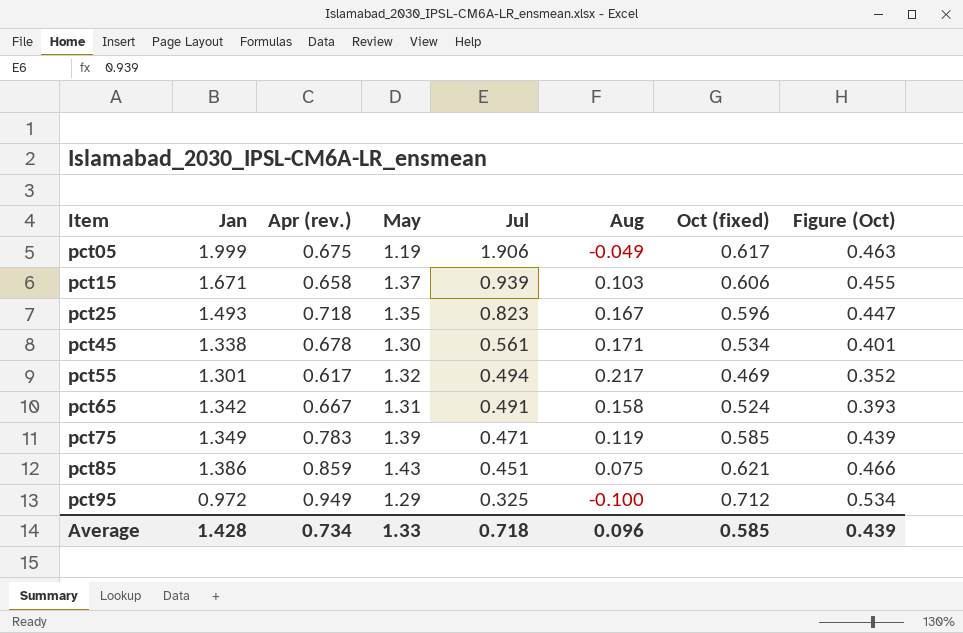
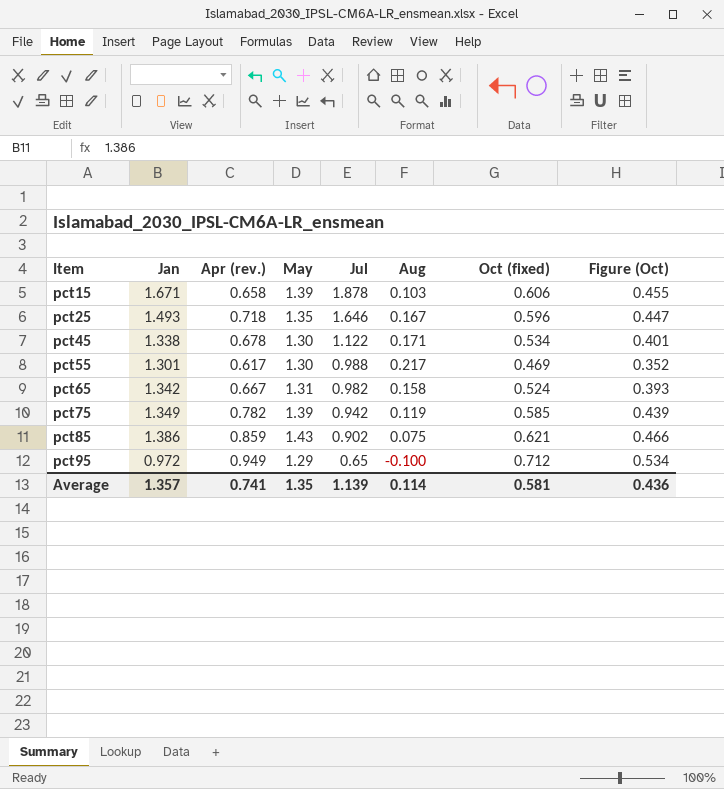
row pct05: 1.999 | 0.675 | 1.19 | 1.906 | -0.049 | 0.617 | 0.463 -> none
pct15 | May: 1.37 -> 1.39
pct15 | Jul: 0.939 -> 1.878
pct25 | Jul: 0.823 -> 1.646
pct45 | Jul: 0.561 -> 1.122
pct55 | May: 1.32 -> 1.30
pct55 | Jul: 0.494 -> 0.988
pct65 | Jul: 0.491 -> 0.982
pct75 | Apr (rev.): 0.783 -> 0.782
pct75 | Jul: 0.471 -> 0.942
pct85 | Jul: 0.451 -> 0.902
pct95 | Jul: 0.325 -> 0.65
Average | Jan: 1.428 -> 1.357
Average | Apr (rev.): 0.734 -> 0.741
Average | May: 1.33 -> 1.35
Average | Jul: 0.718 -> 1.139
Average | Aug: 0.096 -> 0.114
Average | Oct (fixed): 0.585 -> 0.581
Average | Figure (Oct): 0.439 -> 0.436

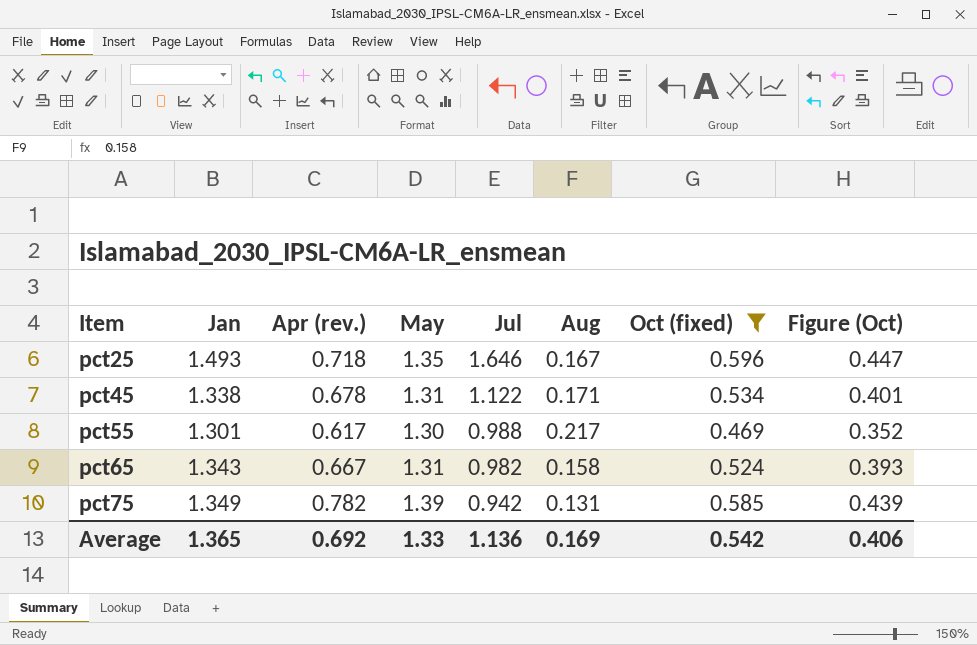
filter: none -> Oct (fixed) <= 0.596
pct45 | May: 1.30 -> 1.31
pct65 | Jan: 1.342 -> 1.343
pct75 | Aug: 0.119 -> 0.131
Average | Jan: 1.357 -> 1.365
Average | Apr (rev.): 0.741 -> 0.692
Average | May: 1.35 -> 1.33
Average | Jul: 1.139 -> 1.136
Average | Aug: 0.114 -> 0.169
Average | Oct (fixed): 0.581 -> 0.542
Average | Figure (Oct): 0.436 -> 0.406

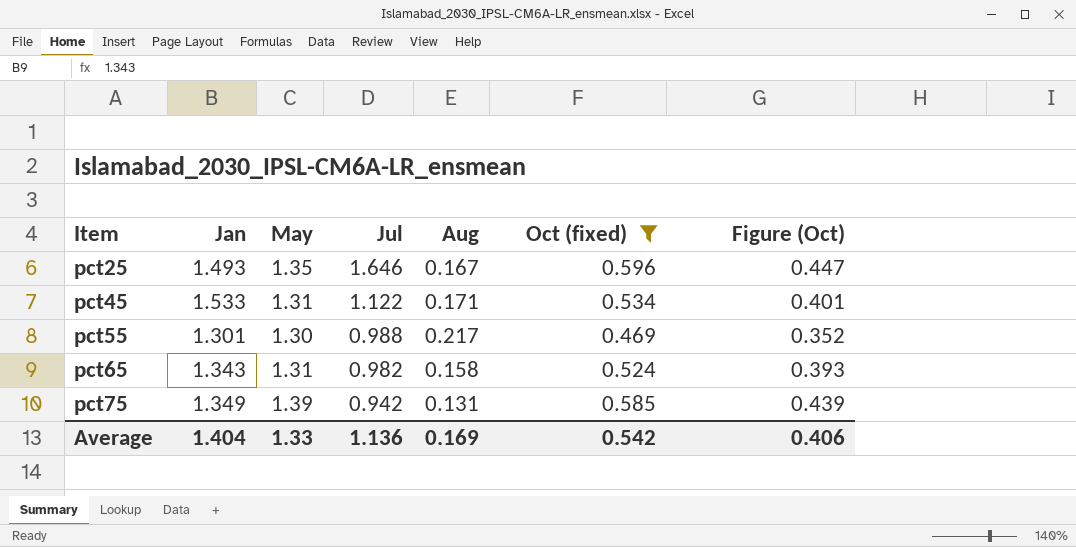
column Apr (rev.) | position: 3 -> none
pct45 | Jan: 1.338 -> 1.533
Average | Jan: 1.365 -> 1.404

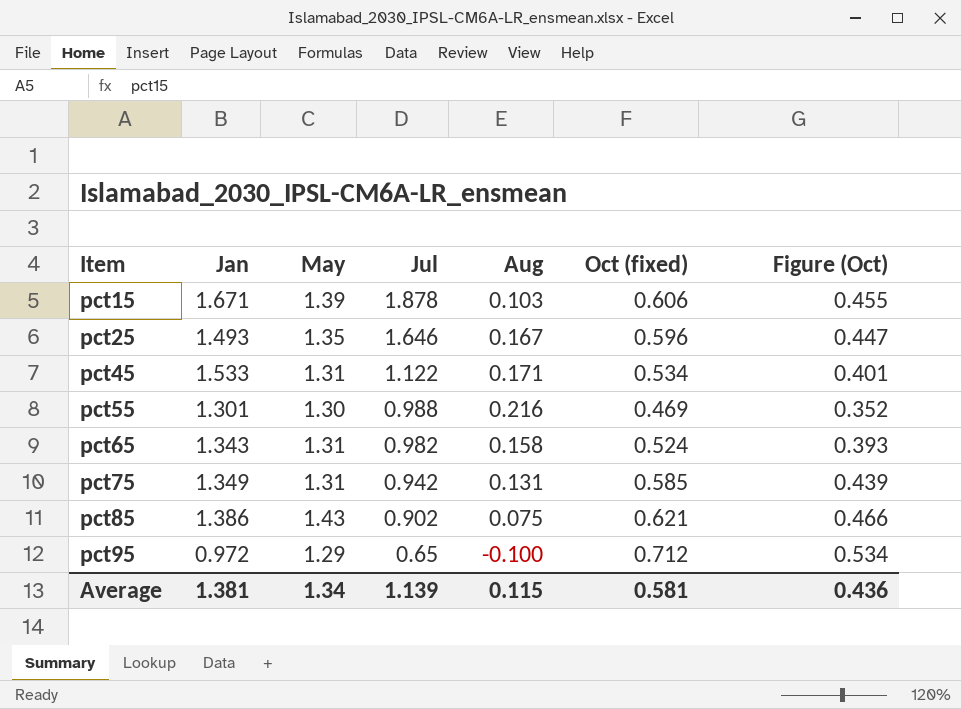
filter: Oct (fixed) <= 0.596 -> none
pct55 | Aug: 0.217 -> 0.216
pct75 | May: 1.39 -> 1.31
Average | Jan: 1.404 -> 1.381
Average | May: 1.33 -> 1.34
Average | Jul: 1.136 -> 1.139
Average | Aug: 0.169 -> 0.115
Average | Oct (fixed): 0.542 -> 0.581
Average | Figure (Oct): 0.406 -> 0.436

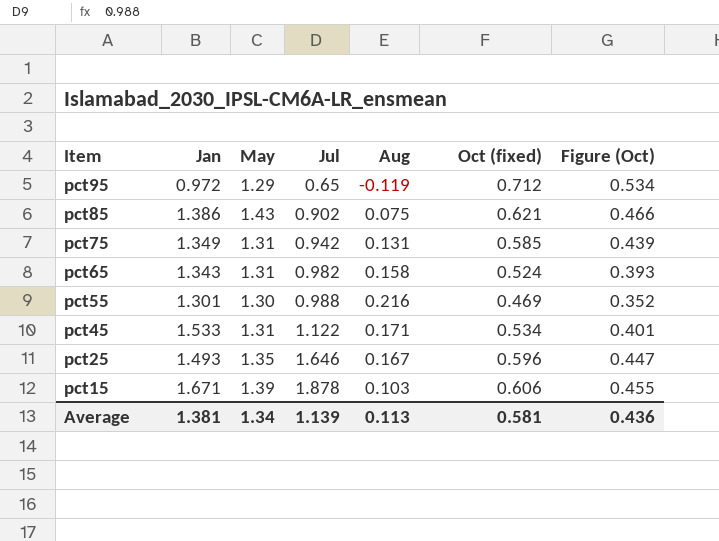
row order: Item ascending -> Item descending
pct95 | Aug: -0.100 -> -0.119
Average | Aug: 0.115 -> 0.113

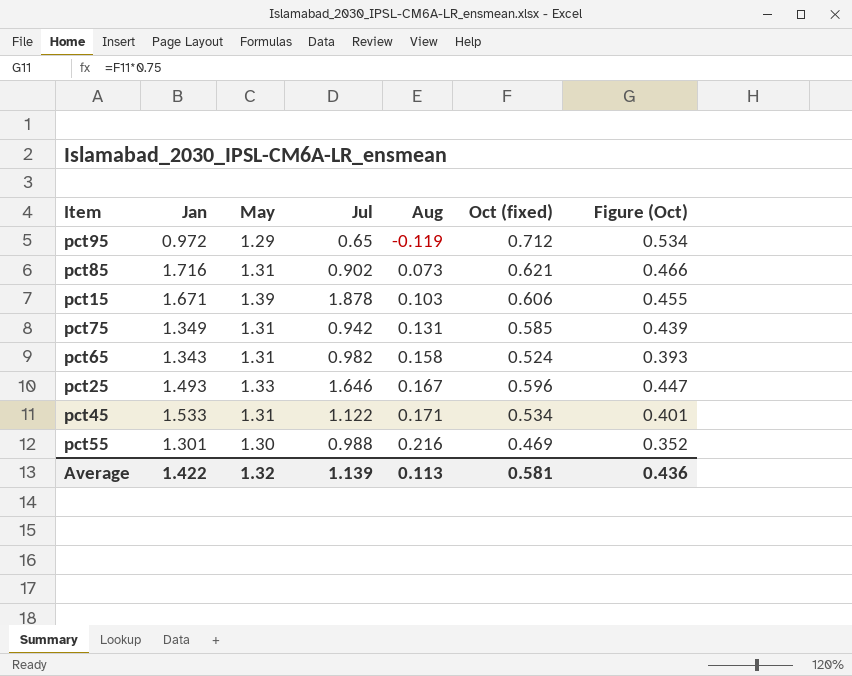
row order: Item descending -> Aug ascending
pct85 | Jan: 1.386 -> 1.716
pct85 | May: 1.43 -> 1.31
pct85 | Aug: 0.075 -> 0.073
pct25 | May: 1.35 -> 1.33
Average | Jan: 1.381 -> 1.422
Average | May: 1.34 -> 1.32

